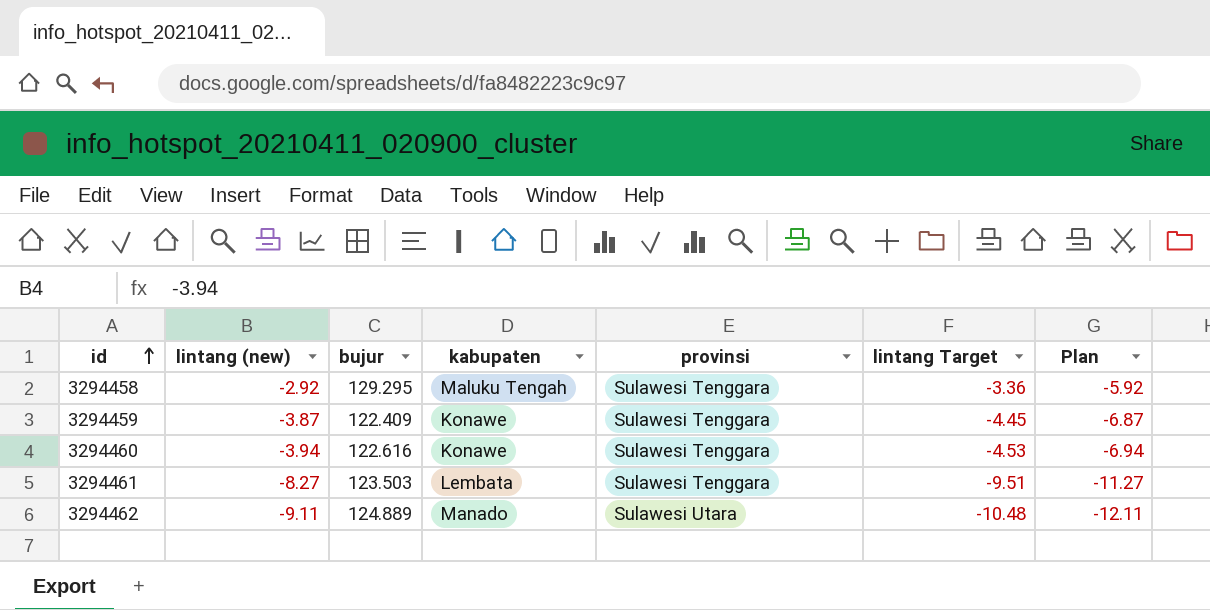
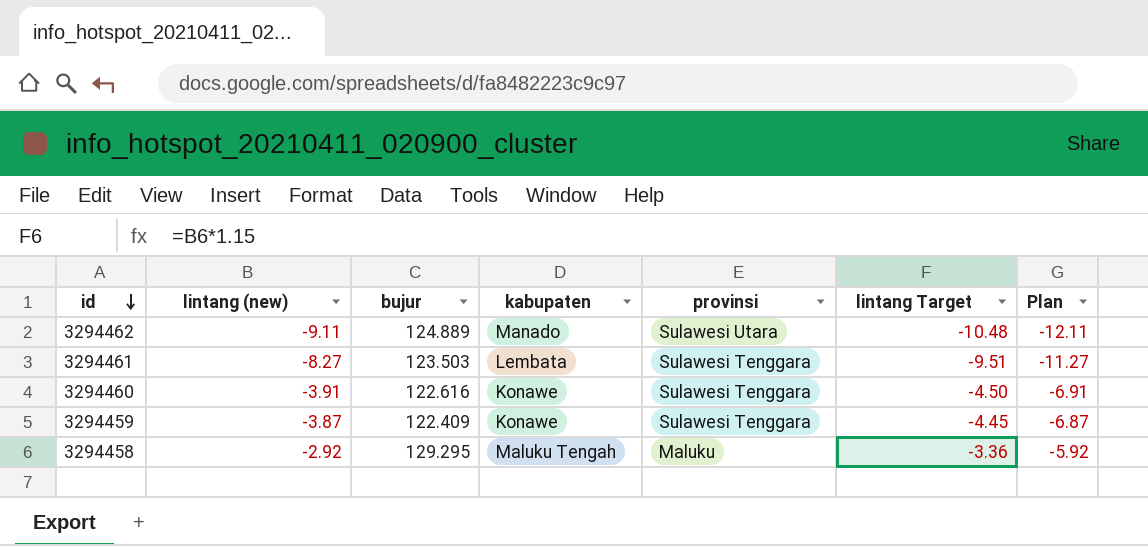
row order: id ascending -> id descending
3294460 | lintang (new): -3.94 -> -3.91
3294460 | lintang Target: -4.53 -> -4.50
3294460 | Plan: -6.94 -> -6.91
3294458 | provinsi: Sulawesi Tenggara -> Maluku

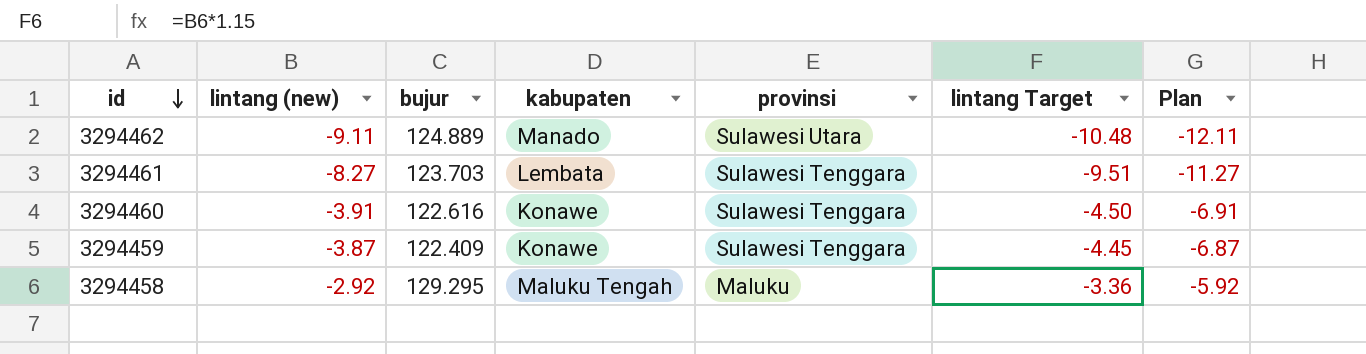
3294461 | bujur: 123.503 -> 123.703

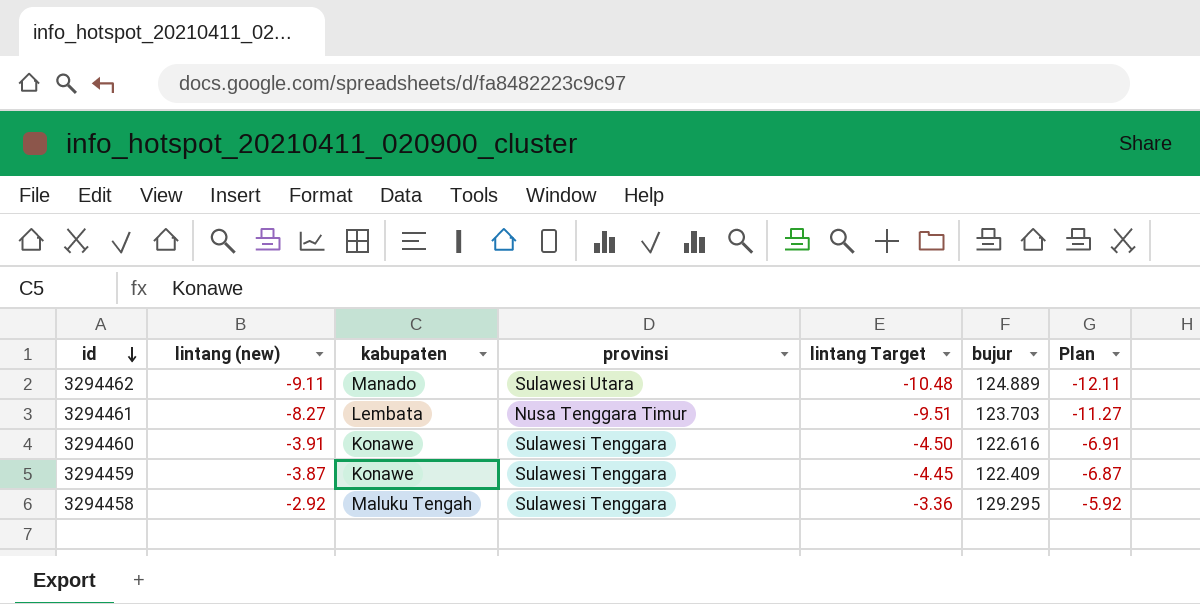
column bujur | position: 3 -> 6
3294461 | provinsi: Sulawesi Tenggara -> Nusa Tenggara Timur
3294458 | provinsi: Maluku -> Sulawesi Tenggara

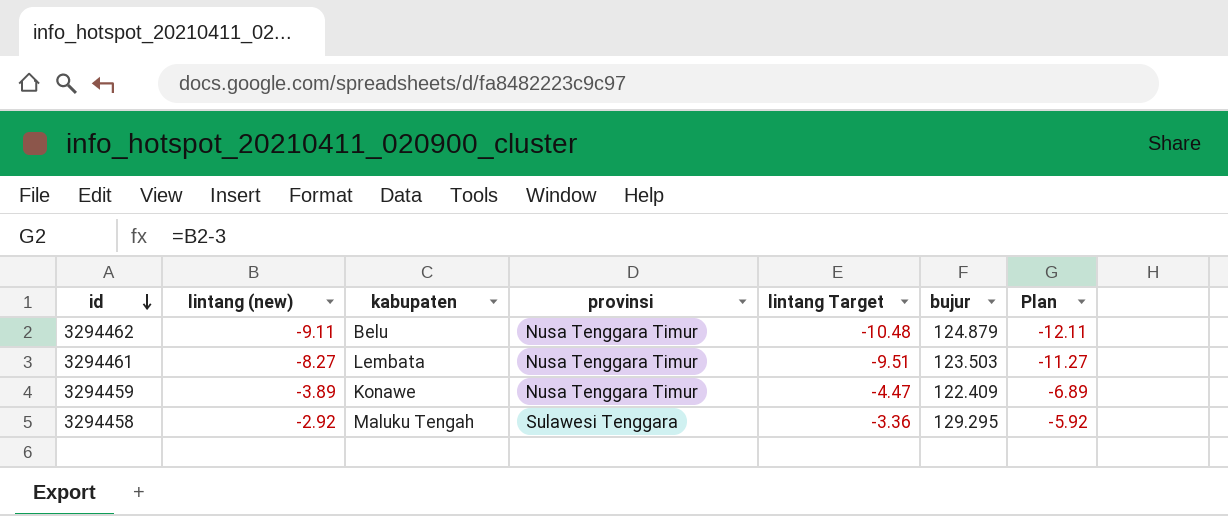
row 3294460: -3.91 | Konawe | Sulawesi Tenggara | -4.50 | 122.616 | -6.91 -> none
3294462 | kabupaten: Manado -> Belu
3294462 | provinsi: Sulawesi Utara -> Nusa Tenggara Timur
3294462 | bujur: 124.889 -> 124.879
3294461 | bujur: 123.703 -> 123.503
3294459 | lintang (new): -3.87 -> -3.89
3294459 | provinsi: Sulawesi Tenggara -> Nusa Tenggara Timur
3294459 | lintang Target: -4.45 -> -4.47
3294459 | Plan: -6.87 -> -6.89

